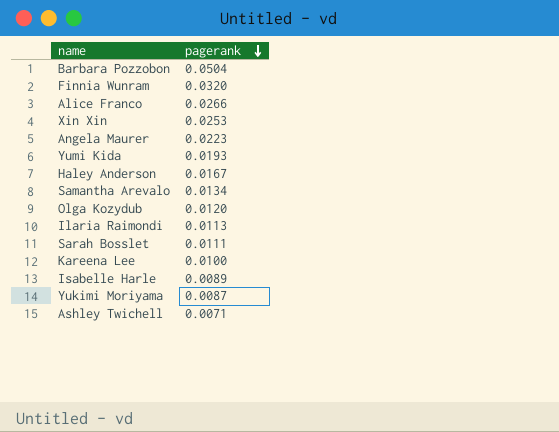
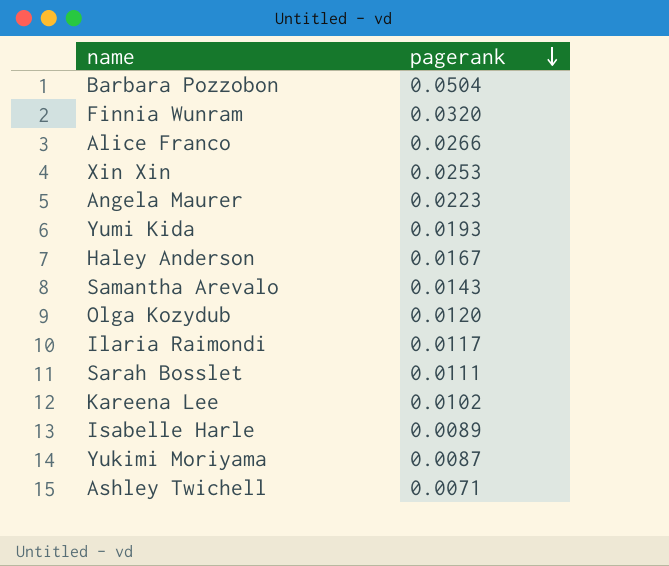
Samantha Arevalo | pagerank: 0.0134 -> 0.0143
Ilaria Raimondi | pagerank: 0.0113 -> 0.0117
Kareena Lee | pagerank: 0.0100 -> 0.0102

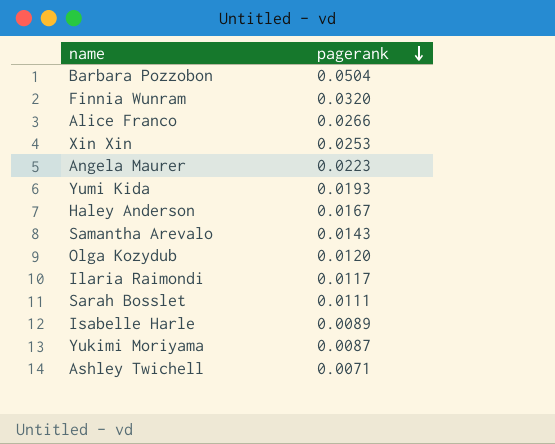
row Kareena Lee: 0.0102 -> none

